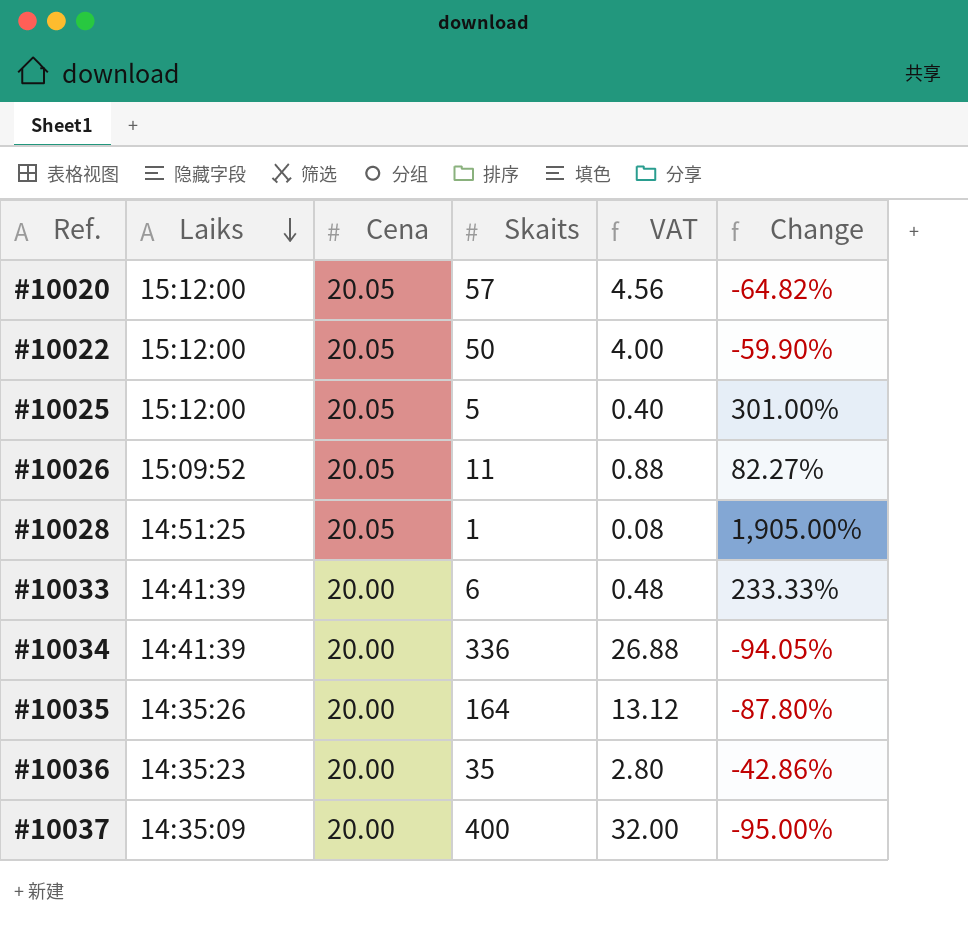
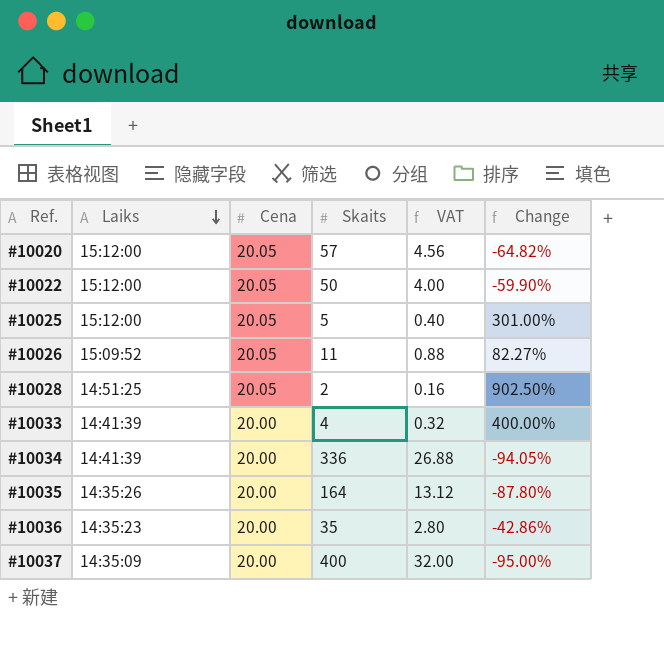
#10028 | Skaits: 1 -> 2
#10028 | VAT: 0.08 -> 0.16
#10028 | Change: 1,905.00% -> 902.50%
#10033 | Skaits: 6 -> 4
#10033 | VAT: 0.48 -> 0.32
#10033 | Change: 233.33% -> 400.00%

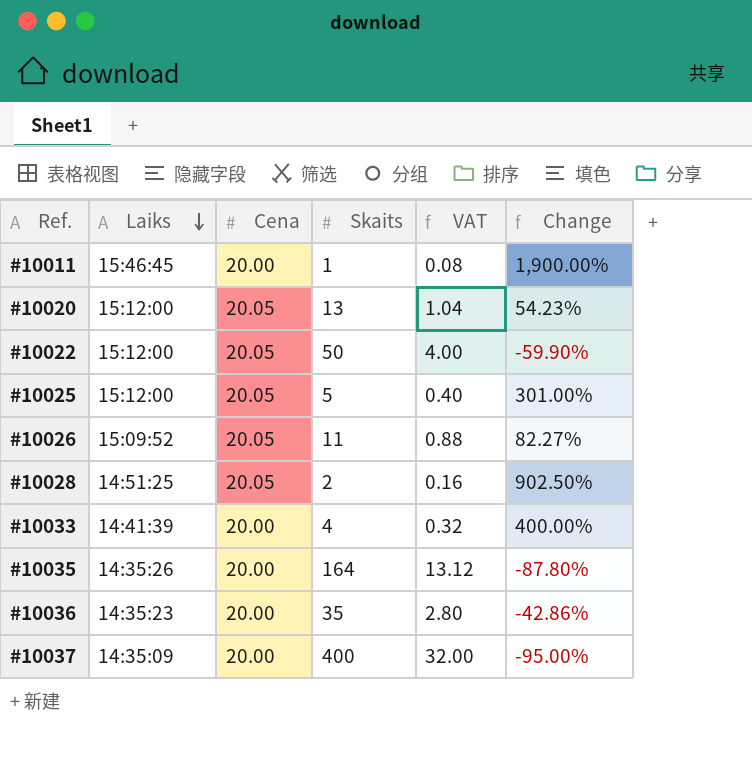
row #10034: 14:41:39 | 20.00 | 336 | 26.88 | -94.05% -> none
row #10011: none -> 15:46:45 | 20.00 | 1 | 0.08 | 1,900.00%
#10020 | Skaits: 57 -> 13
#10020 | VAT: 4.56 -> 1.04
#10020 | Change: -64.82% -> 54.23%

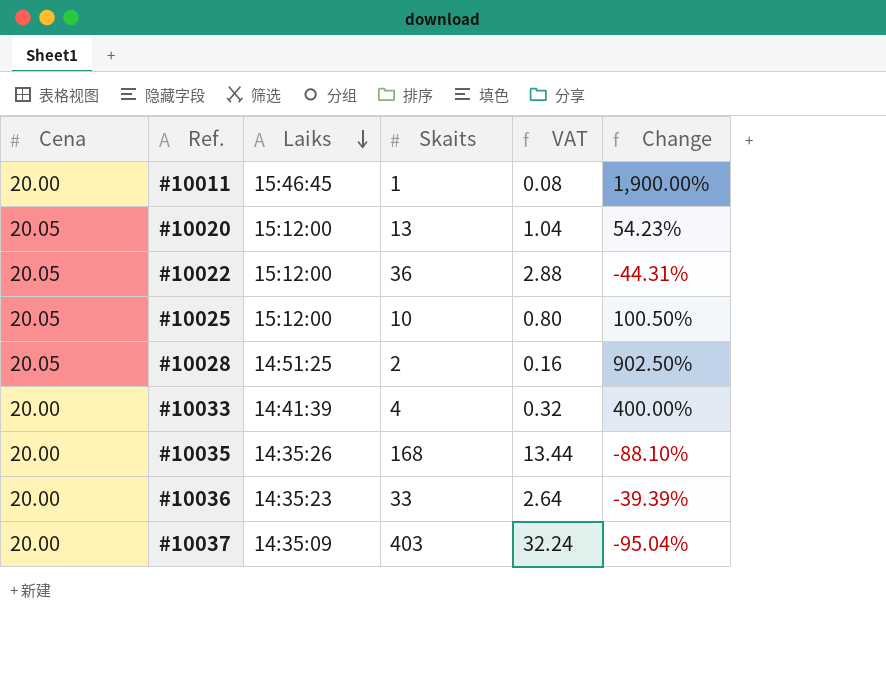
column Cena | position: 3 -> 1
row #10026: 15:09:52 | 20.05 | 11 | 0.88 | 82.27% -> none
#10022 | Skaits: 50 -> 36
#10022 | VAT: 4.00 -> 2.88
#10022 | Change: -59.90% -> -44.31%
#10025 | Skaits: 5 -> 10
#10025 | VAT: 0.40 -> 0.80
#10025 | Change: 301.00% -> 100.50%
#10035 | Skaits: 164 -> 168
#10035 | VAT: 13.12 -> 13.44
#10035 | Change: -87.80% -> -88.10%
#10036 | Skaits: 35 -> 33
#10036 | VAT: 2.80 -> 2.64
#10036 | Change: -42.86% -> -39.39%
#10037 | Skaits: 400 -> 403
#10037 | VAT: 32.00 -> 32.24
#10037 | Change: -95.00% -> -95.04%

